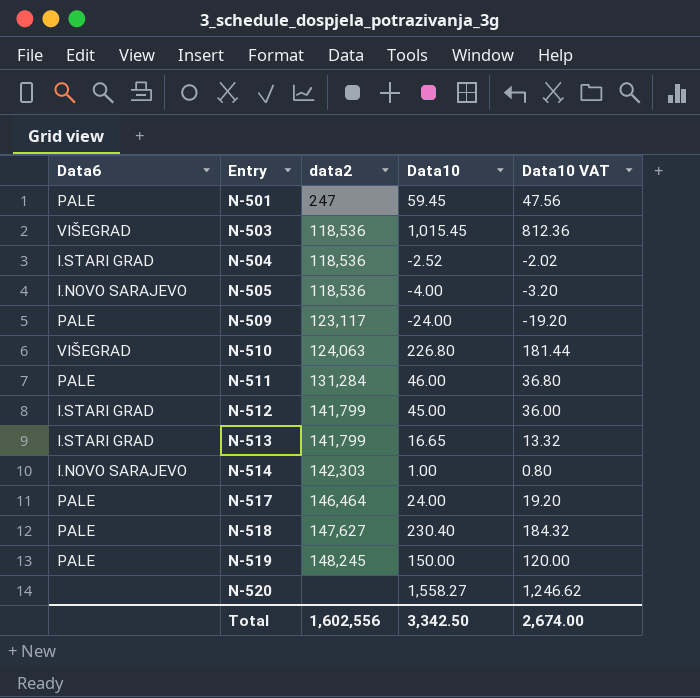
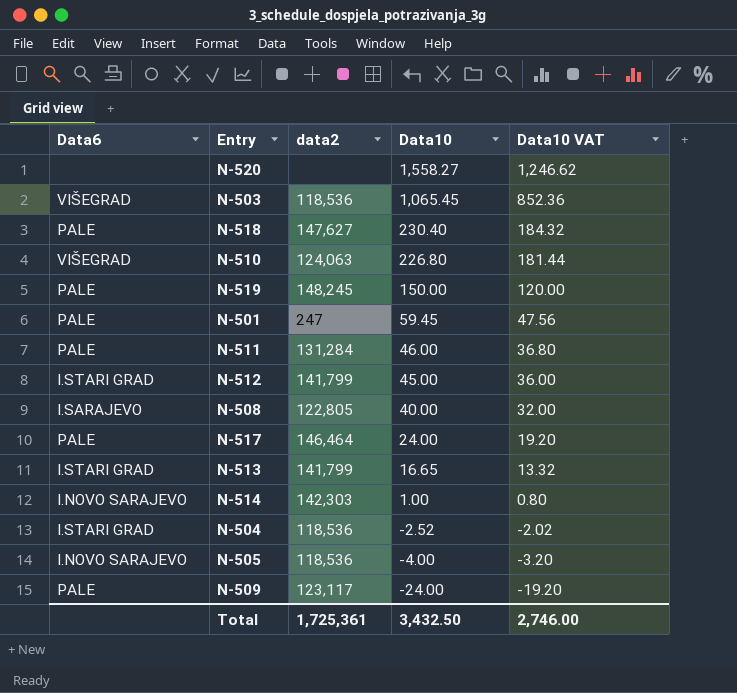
row order: Entry ascending -> Data10 descending
N-503 | Data10: 1,015.45 -> 1,065.45
N-503 | Data10 VAT: 812.36 -> 852.36
row N-508: none -> I.SARAJEVO | 122,805 | 40.00 | 32.00
Total | data2: 1,602,556 -> 1,725,361
Total | Data10: 3,342.50 -> 3,432.50
Total | Data10 VAT: 2,674.00 -> 2,746.00

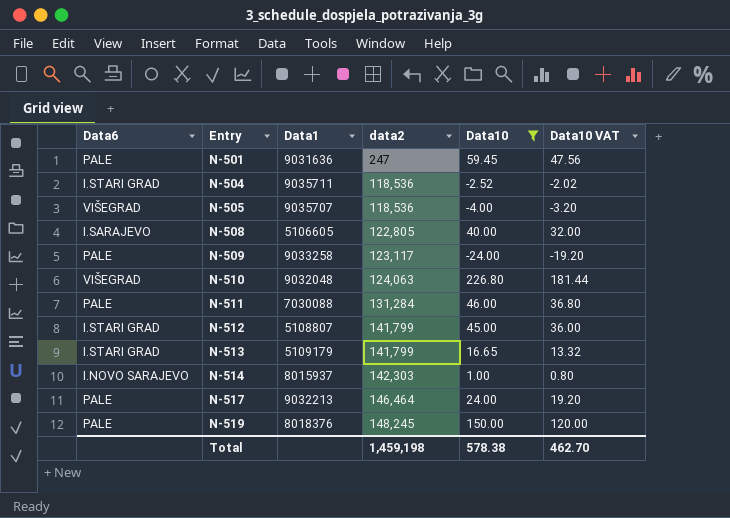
filter: none -> Data10 <= 226.80
row order: Data10 descending -> Entry ascending
column Data1 | position: none -> 3
N-505 | Data6: I.NOVO SARAJEVO -> VIŠEGRAD
Total | data2: 1,725,361 -> 1,459,198
Total | Data10: 3,432.50 -> 578.38
Total | Data10 VAT: 2,746.00 -> 462.70

